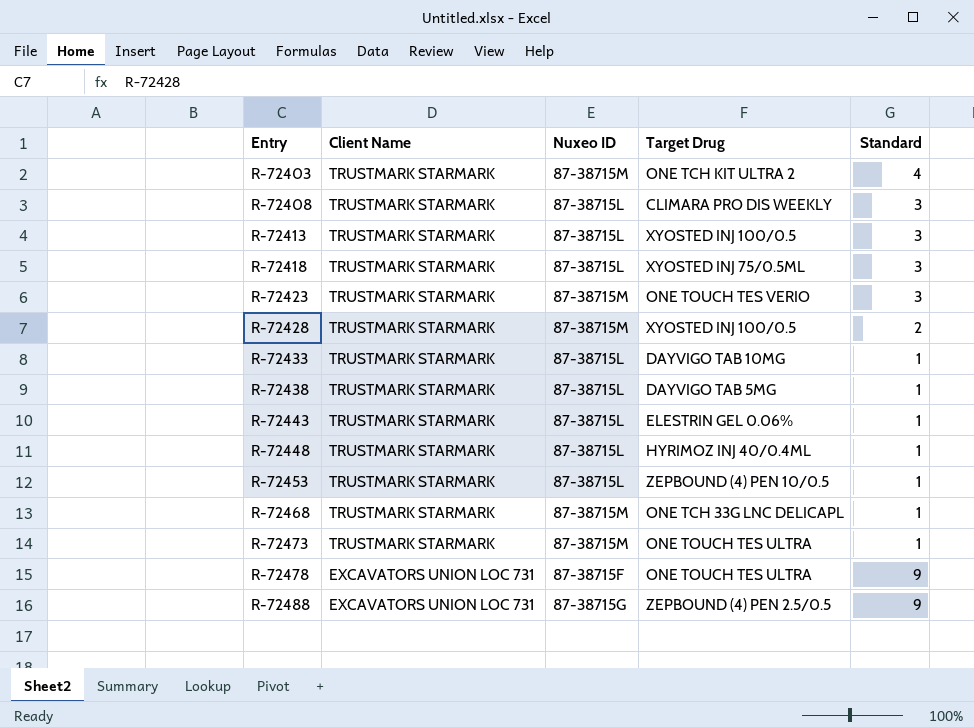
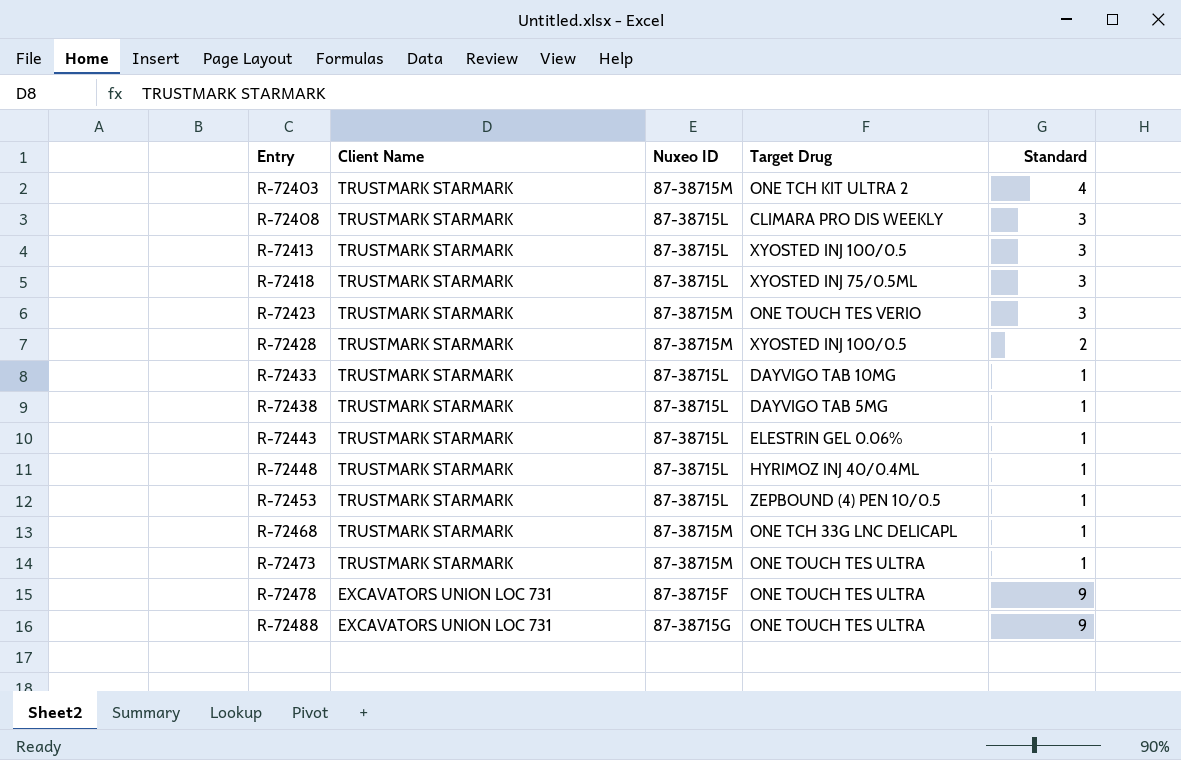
R-72488 | Target Drug: ZEPBOUND (4) PEN 2.5/0.5 -> ONE TOUCH TES ULTRA

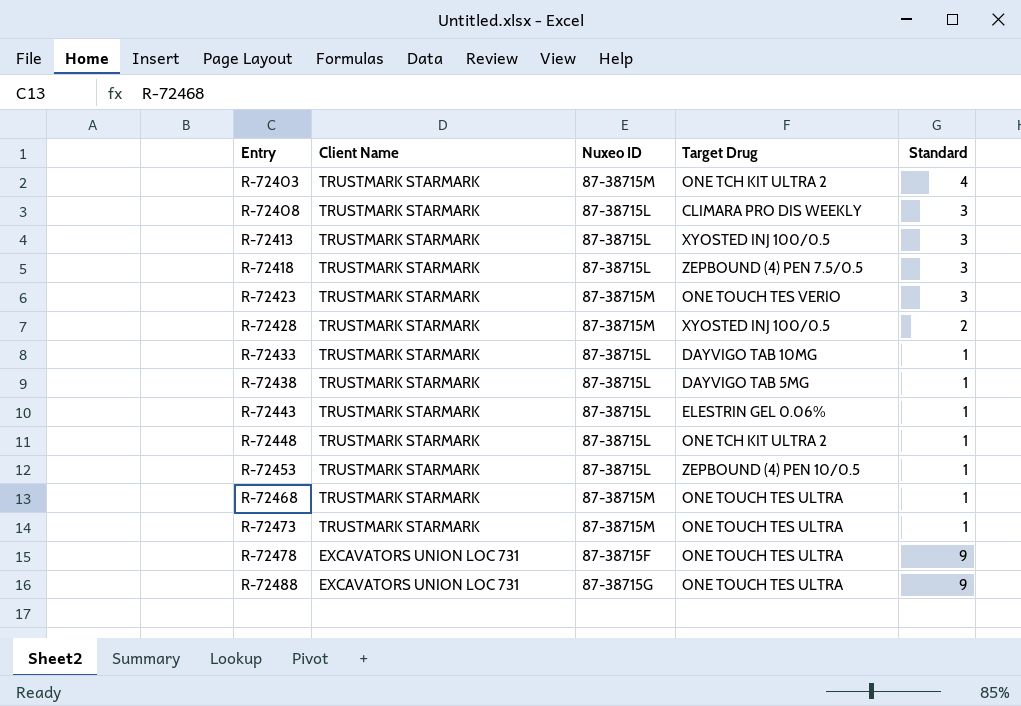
R-72418 | Target Drug: XYOSTED INJ 75/0.5ML -> ZEPBOUND (4) PEN 7.5/0.5
R-72448 | Target Drug: HYRIMOZ INJ 40/0.4ML -> ONE TCH KIT ULTRA 2
R-72468 | Target Drug: ONE TCH 33G LNC DELICAPL -> ONE TOUCH TES ULTRA

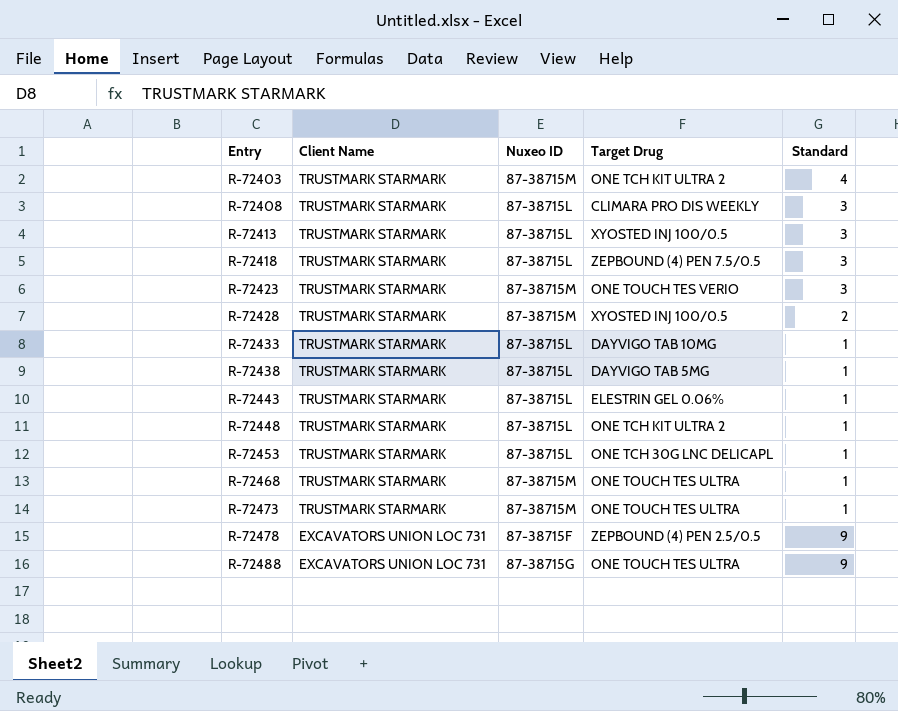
R-72453 | Target Drug: ZEPBOUND (4) PEN 10/0.5 -> ONE TCH 30G LNC DELICAPL
R-72478 | Target Drug: ONE TOUCH TES ULTRA -> ZEPBOUND (4) PEN 2.5/0.5

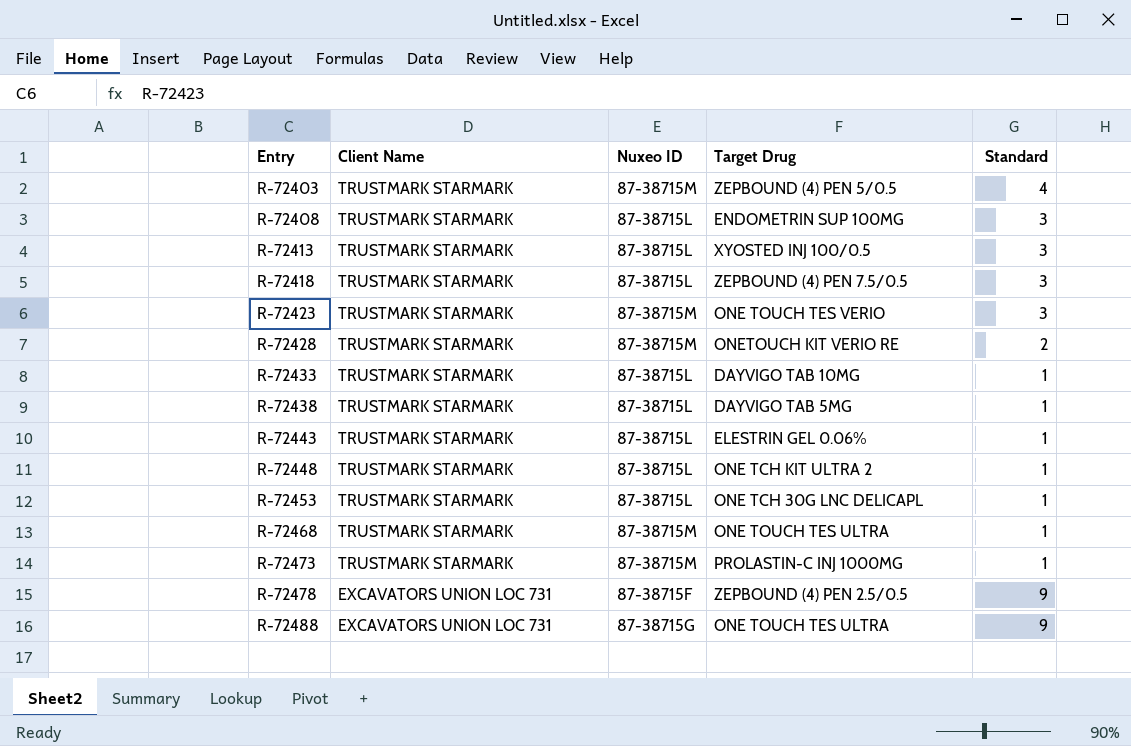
R-72403 | Target Drug: ONE TCH KIT ULTRA 2 -> ZEPBOUND (4) PEN 5/0.5
R-72408 | Target Drug: CLIMARA PRO DIS WEEKLY -> ENDOMETRIN SUP 100MG
R-72428 | Target Drug: XYOSTED INJ 100/0.5 -> ONETOUCH KIT VERIO RE
R-72473 | Target Drug: ONE TOUCH TES ULTRA -> PROLASTIN-C INJ 1000MG

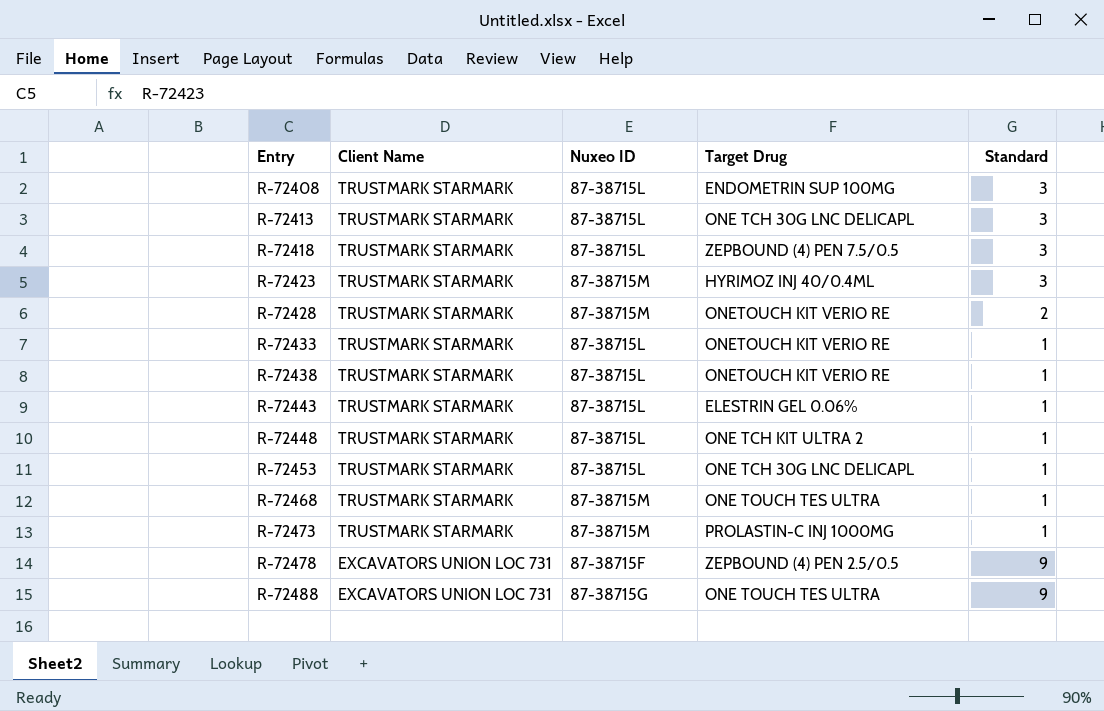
row R-72403: TRUSTMARK STARMARK | 87-38715M | ZEPBOUND (4) PEN 5/0.5 | 4 -> none
R-72413 | Target Drug: XYOSTED INJ 100/0.5 -> ONE TCH 30G LNC DELICAPL
R-72423 | Target Drug: ONE TOUCH TES VERIO -> HYRIMOZ INJ 40/0.4ML
R-72433 | Target Drug: DAYVIGO TAB 10MG -> ONETOUCH KIT VERIO RE
R-72438 | Target Drug: DAYVIGO TAB 5MG -> ONETOUCH KIT VERIO RE

